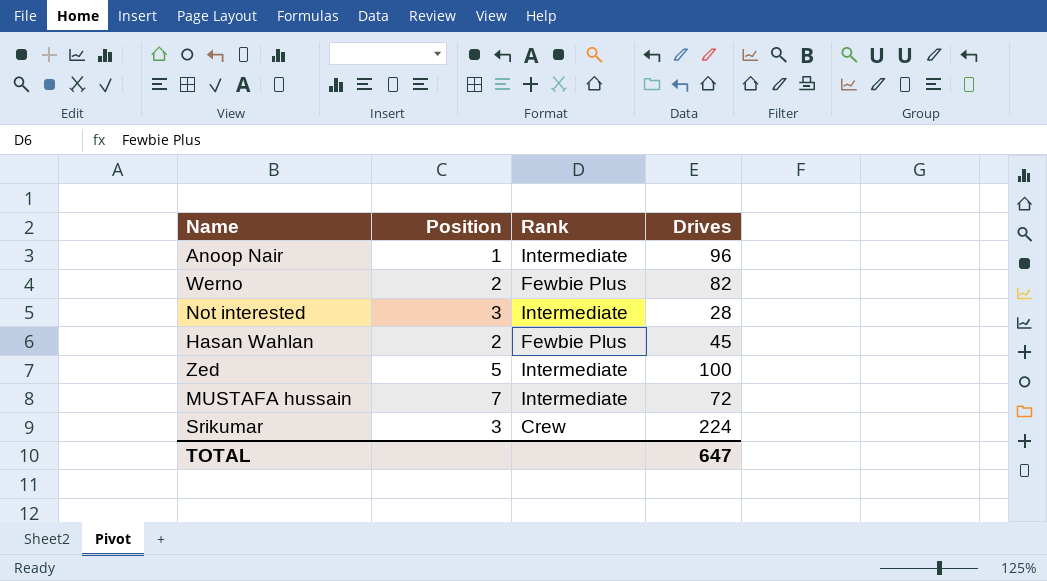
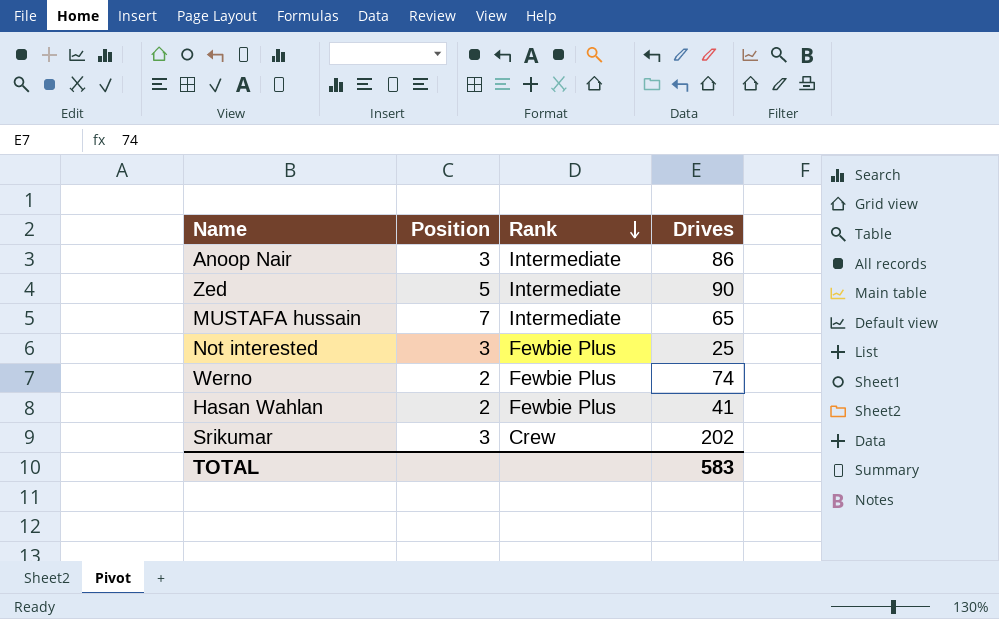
row order: none -> Rank descending
Anoop Nair | Position: 1 -> 3
Anoop Nair | Drives: 96 -> 86
Zed | Drives: 100 -> 90
MUSTAFA hussain | Drives: 72 -> 65
Not interested | Rank: Intermediate -> Fewbie Plus
Not interested | Drives: 28 -> 25
Werno | Drives: 82 -> 74
Hasan Wahlan | Drives: 45 -> 41
Srikumar | Drives: 224 -> 202
TOTAL | Drives: 647 -> 583

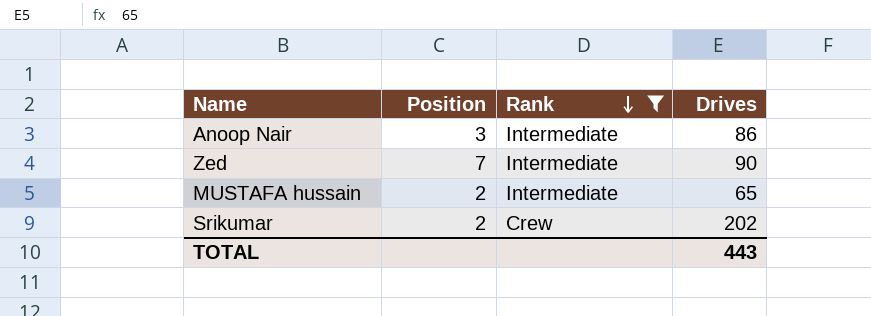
filter: none -> Rank != Fewbie Plus
Zed | Position: 5 -> 7
MUSTAFA hussain | Position: 7 -> 2
Srikumar | Position: 3 -> 2
TOTAL | Drives: 583 -> 443

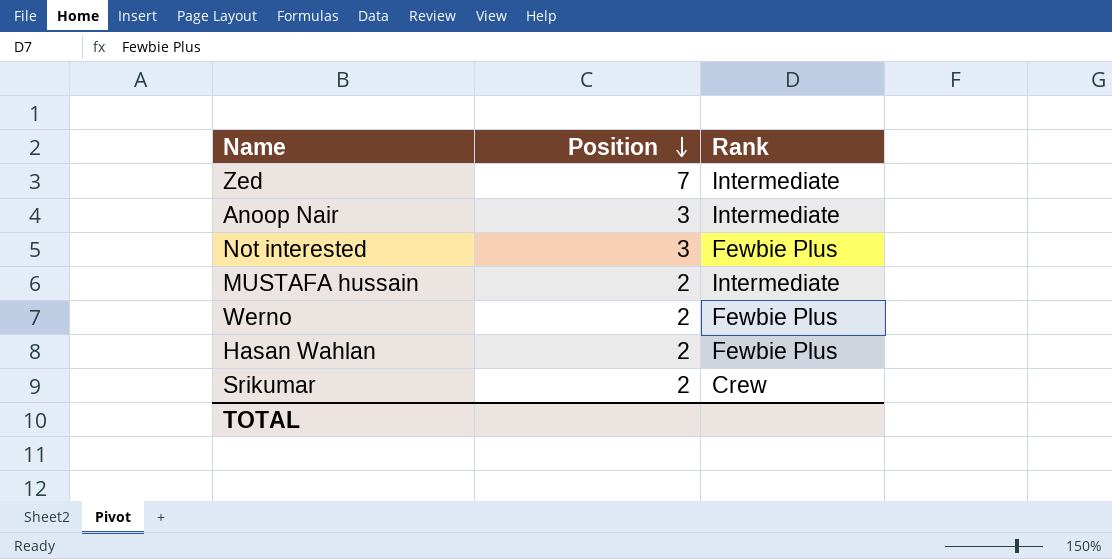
filter: Rank != Fewbie Plus -> none
row order: Rank descending -> Position descending
column Drives | position: 4 -> none

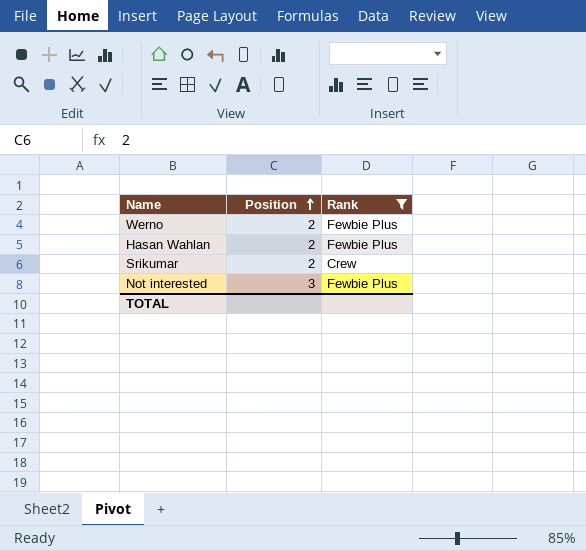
filter: none -> Rank != Intermediate
row order: Position descending -> Position ascending

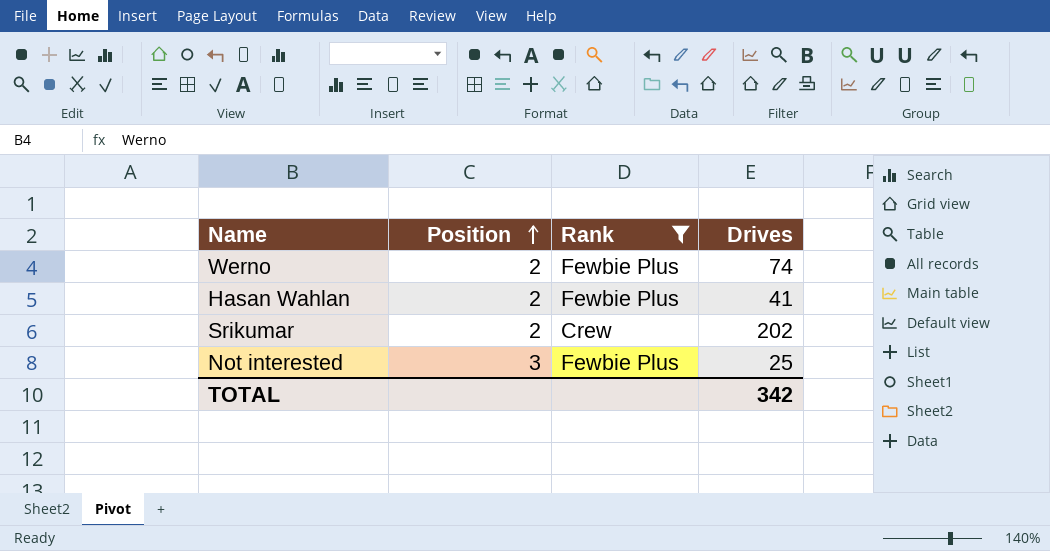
column Drives | position: none -> 4

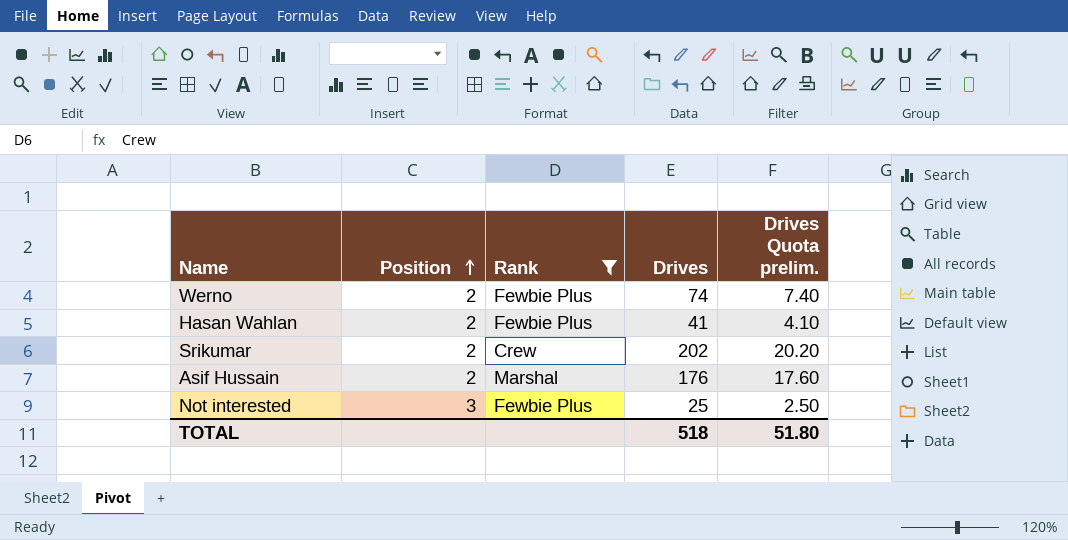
column Drives Quota prelim. | formula: none -> [Drives] * 0.1
row Asif Hussain: none -> 2 | Marshal | 176 | 17.60
TOTAL | Drives: 342 -> 518

